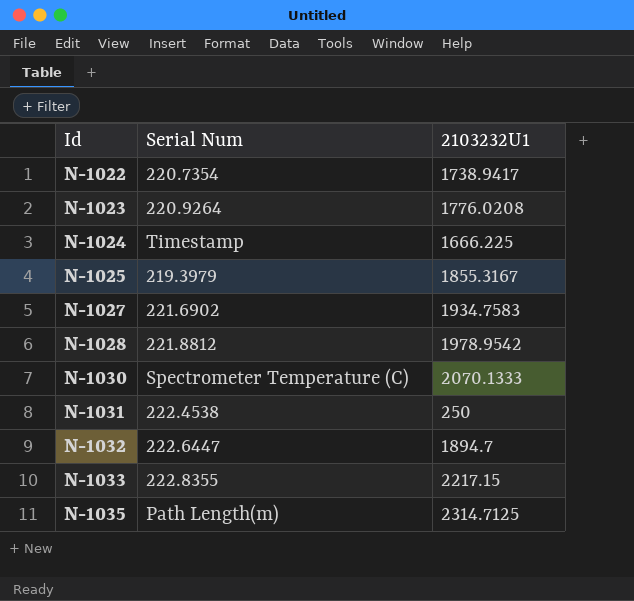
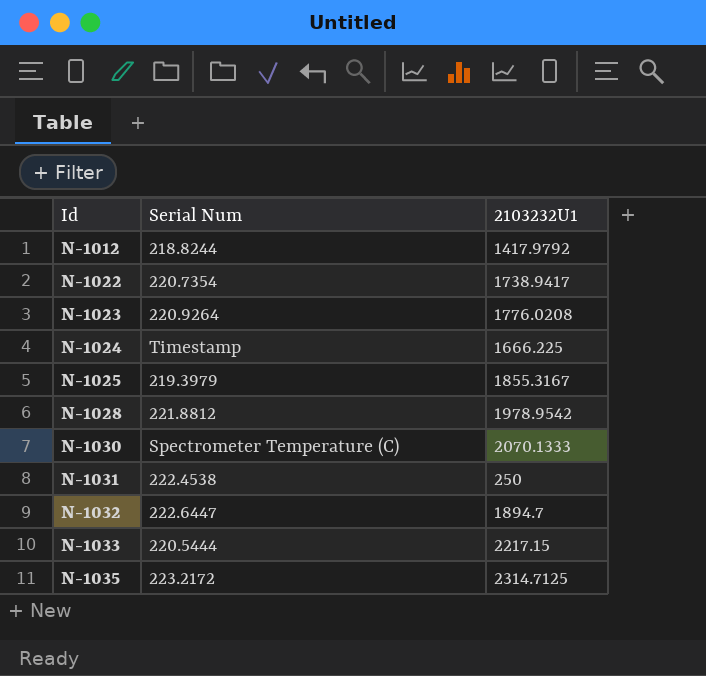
row N-1027: 221.6902 | 1934.7583 -> none
row N-1012: none -> 218.8244 | 1417.9792
N-1033 | Serial Num: 222.8355 -> 220.5444
N-1035 | Serial Num: Path Length(m) -> 223.2172

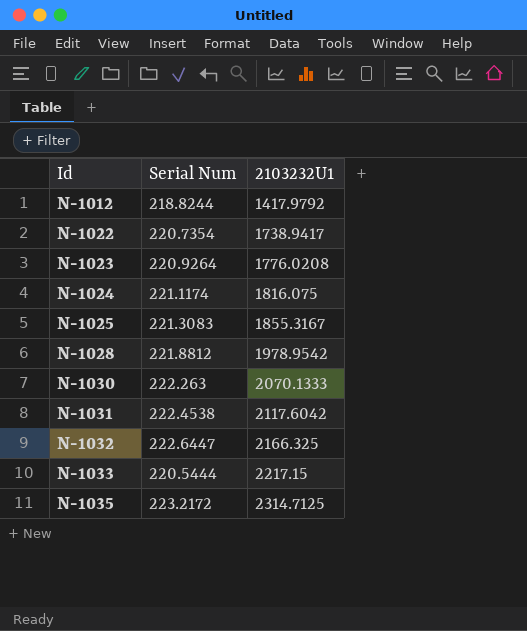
N-1024 | Serial Num: Timestamp -> 221.1174
N-1024 | 2103232U1: 1666.225 -> 1816.075
N-1025 | Serial Num: 219.3979 -> 221.3083
N-1030 | Serial Num: Spectrometer Temperature (C) -> 222.263
N-1031 | 2103232U1: 250 -> 2117.6042
N-1032 | 2103232U1: 1894.7 -> 2166.325

